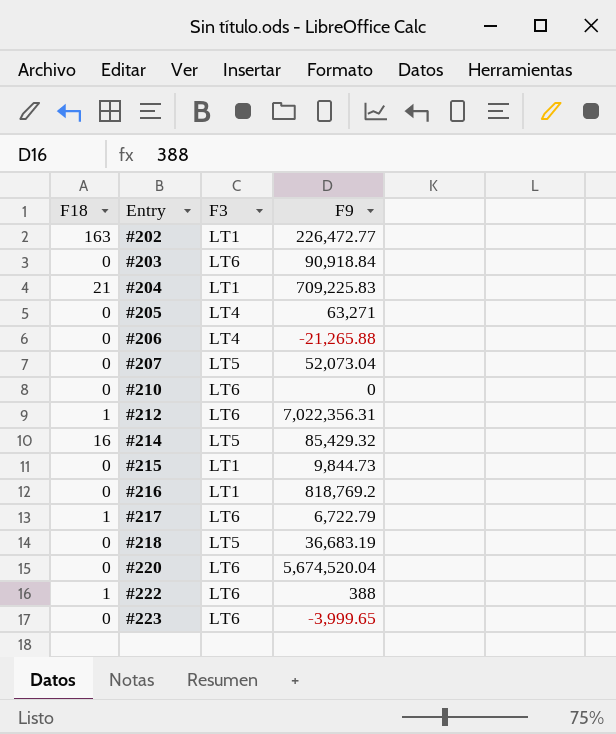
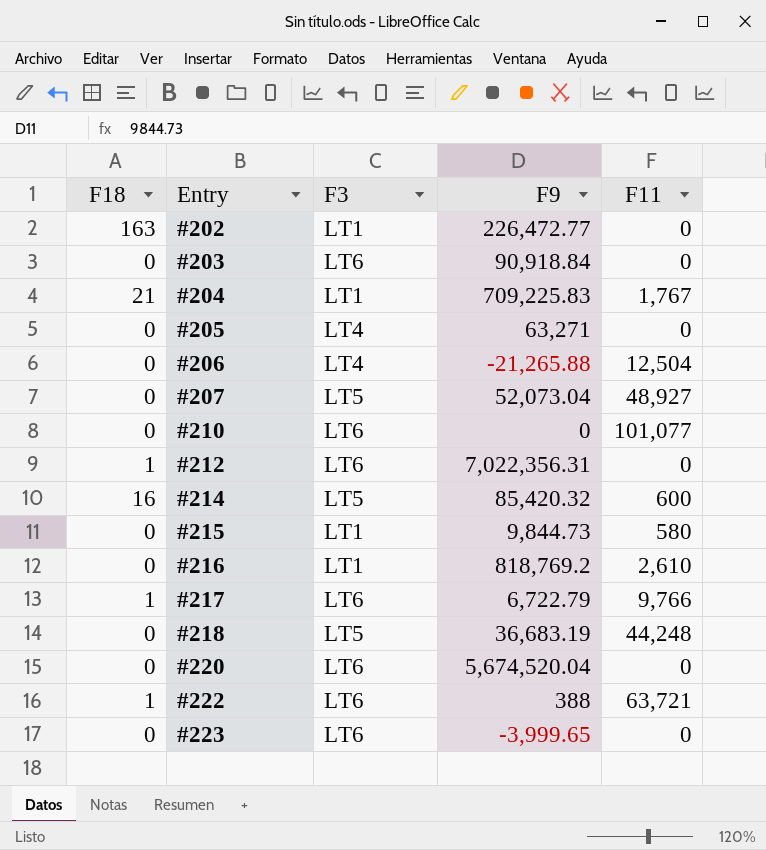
column F11 | position: none -> 5
#214 | F9: 85,429.32 -> 85,420.32

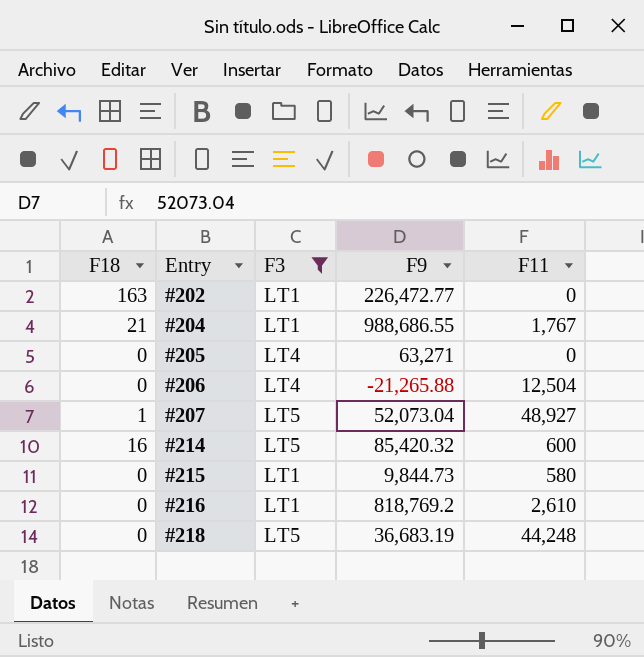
filter: none -> F3 != LT6
#204 | F9: 709,225.83 -> 988,686.55
#207 | F18: 0 -> 1

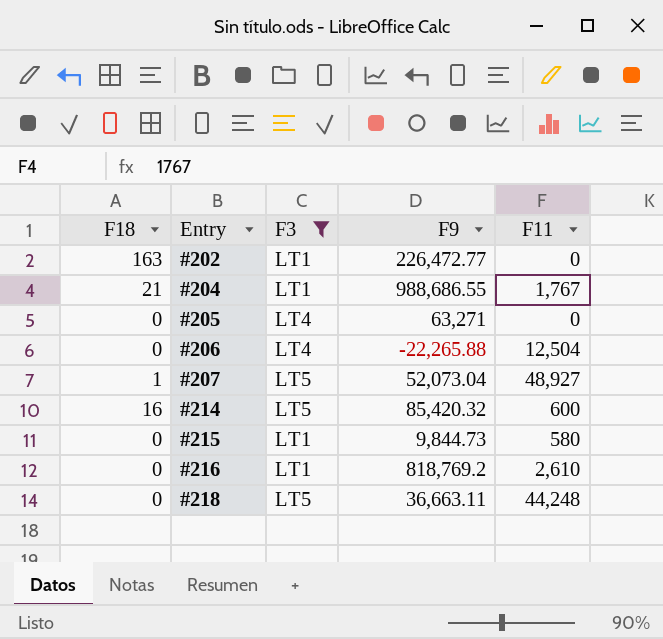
#206 | F9: -21,265.88 -> -22,265.88
#218 | F9: 36,683.19 -> 36,663.11

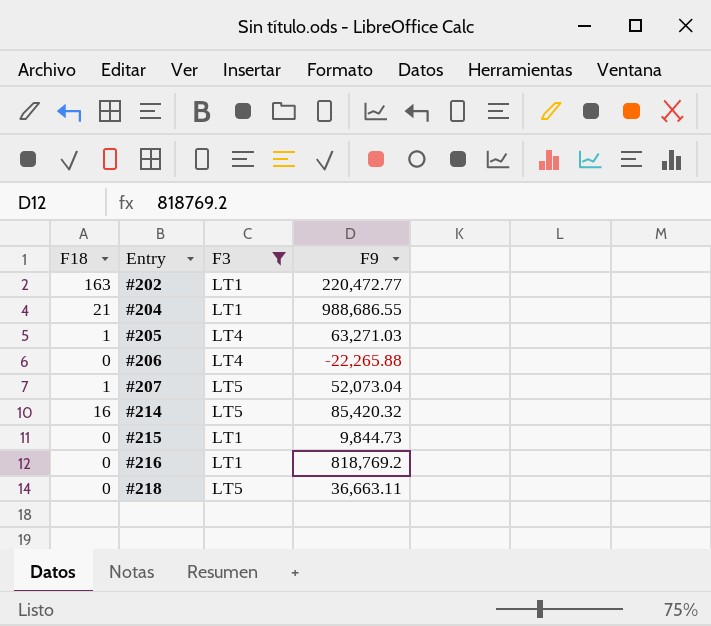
column F11 | position: 5 -> none
#202 | F9: 226,472.77 -> 220,472.77
#205 | F18: 0 -> 1
#205 | F9: 63,271 -> 63,271.03

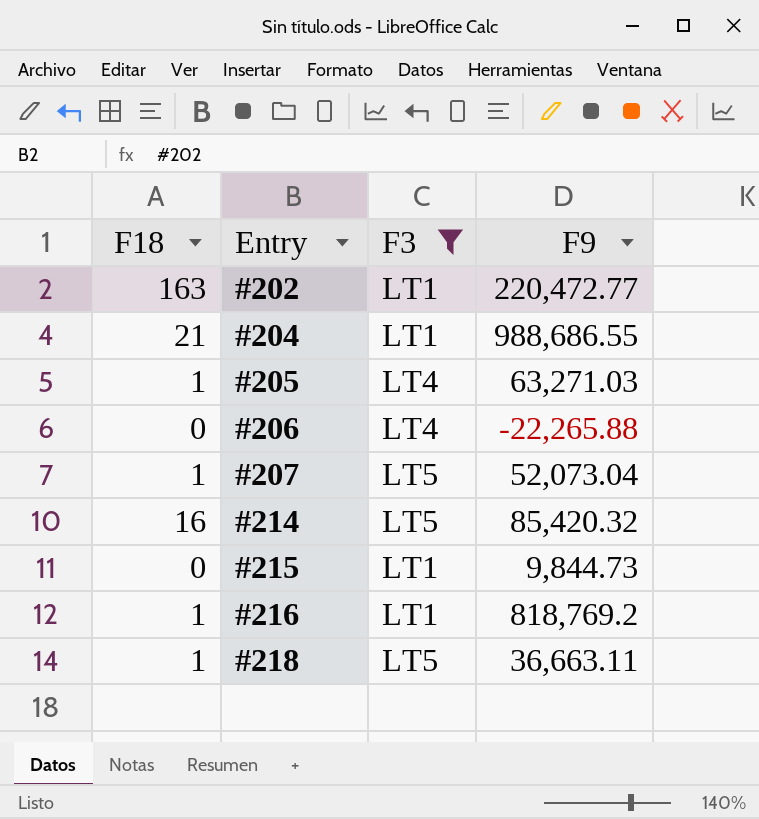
#216 | F18: 0 -> 1
#218 | F18: 0 -> 1

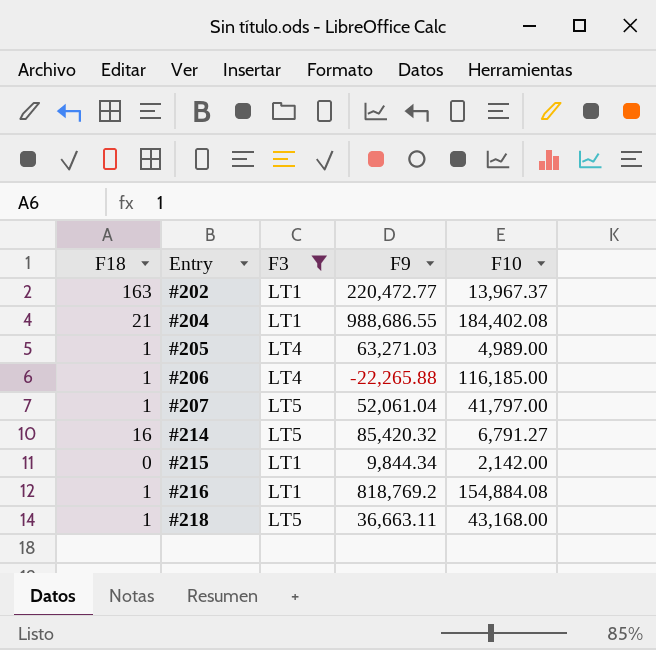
column F10 | position: none -> 5
#206 | F18: 0 -> 1
#207 | F9: 52,073.04 -> 52,061.04
#215 | F9: 9,844.73 -> 9,844.34

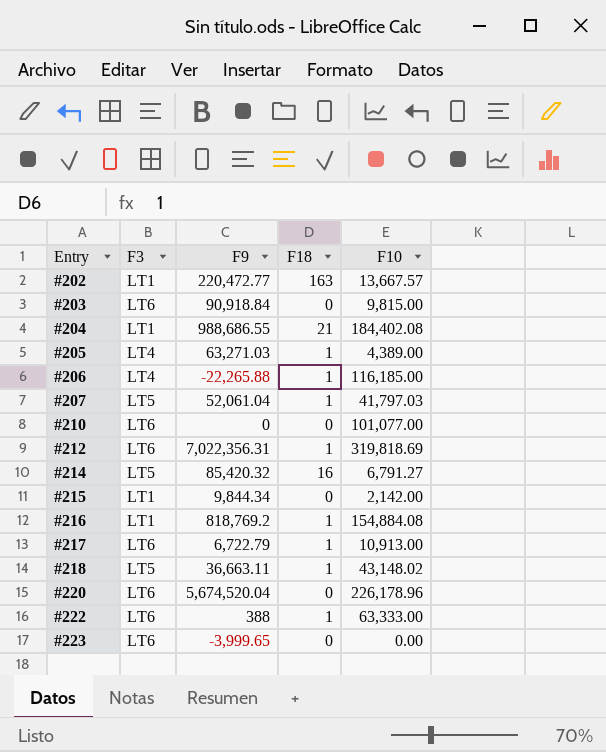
filter: F3 != LT6 -> none
column F18 | position: 1 -> 4
#202 | F10: 13,967.37 -> 13,667.57
#205 | F10: 4,989.00 -> 4,389.00
#207 | F10: 41,797.00 -> 41,797.03
#218 | F10: 43,168.00 -> 43,148.02

